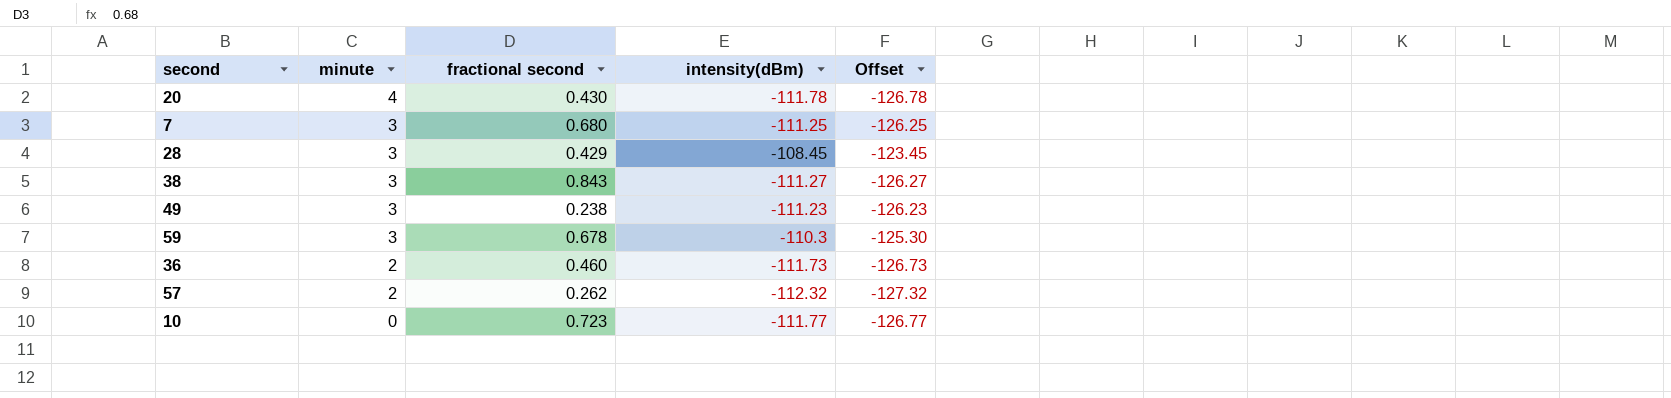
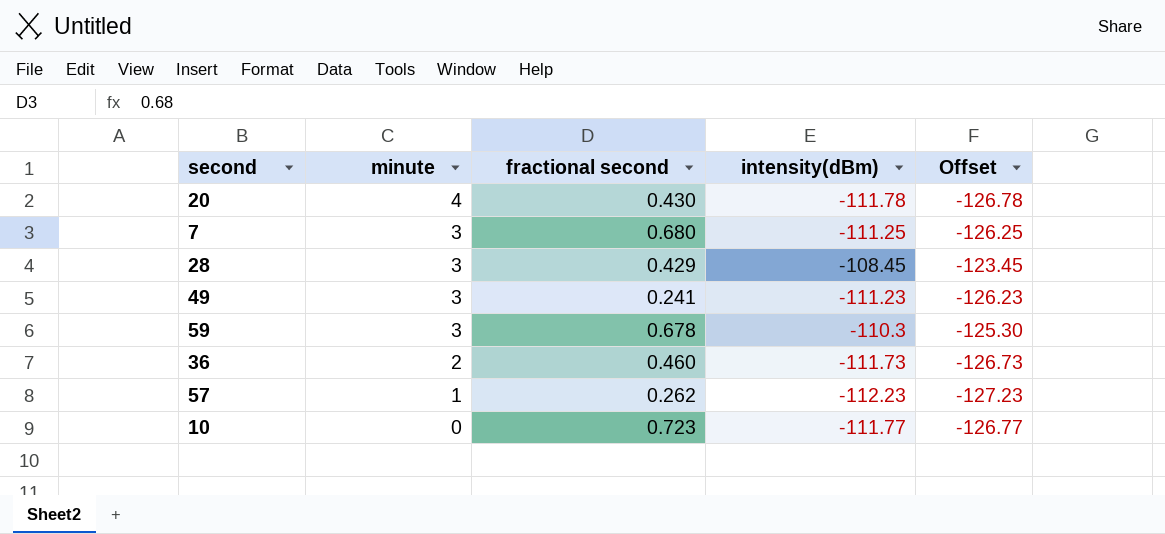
row 38: 3 | 0.843 | -111.27 | -126.27 -> none
49 | fractional second: 0.238 -> 0.241
57 | minute: 2 -> 1
57 | intensity(dBm): -112.32 -> -112.23
57 | Offset: -127.32 -> -127.23

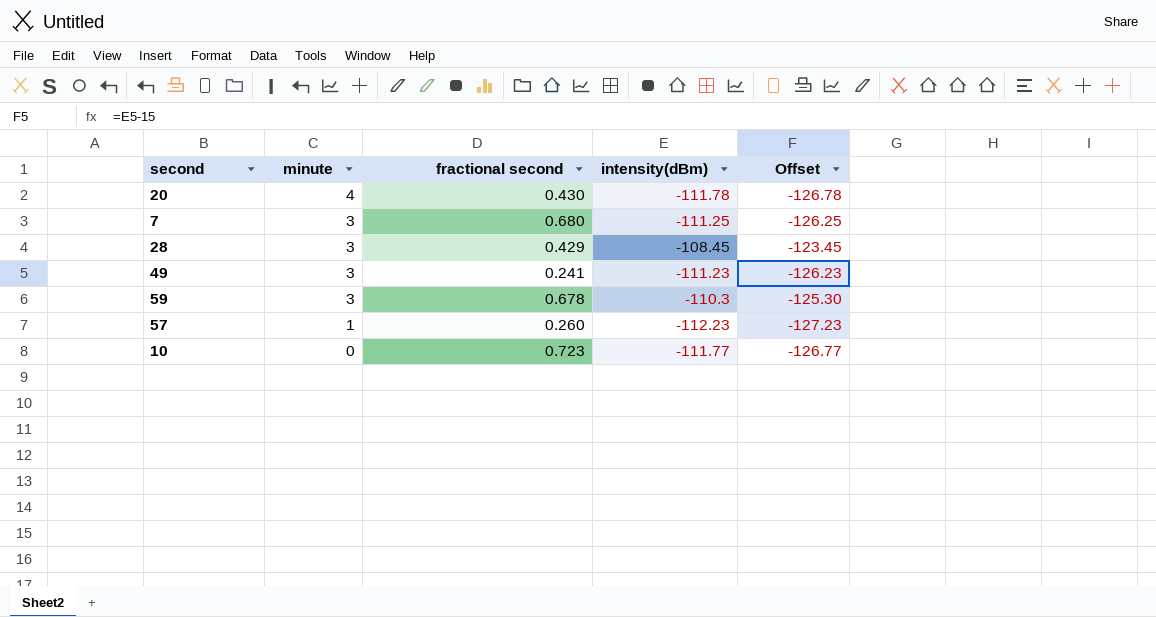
row 36: 2 | 0.460 | -111.73 | -126.73 -> none
57 | fractional second: 0.262 -> 0.260

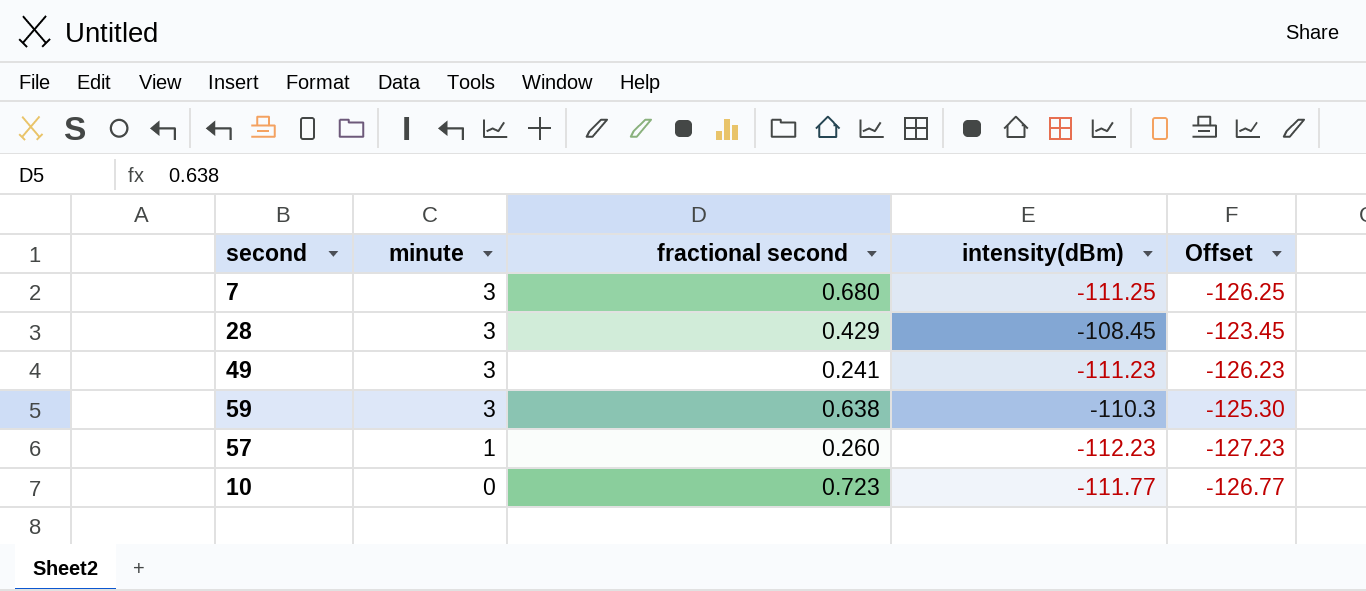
row 20: 4 | 0.430 | -111.78 | -126.78 -> none
59 | fractional second: 0.678 -> 0.638

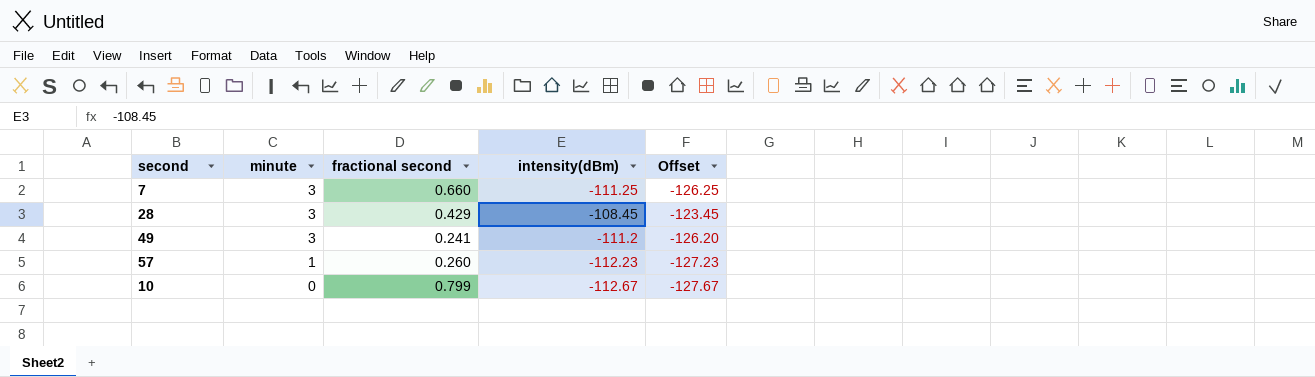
row 59: 3 | 0.638 | -110.3 | -125.30 -> none
7 | fractional second: 0.680 -> 0.660
49 | intensity(dBm): -111.23 -> -111.2
49 | Offset: -126.23 -> -126.20
10 | fractional second: 0.723 -> 0.799
10 | intensity(dBm): -111.77 -> -112.67
10 | Offset: -126.77 -> -127.67

